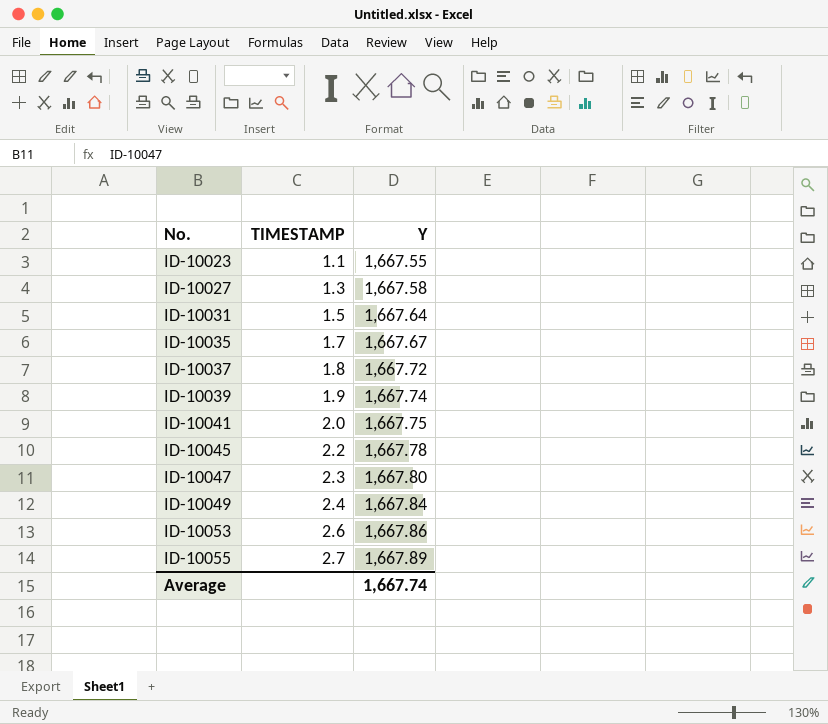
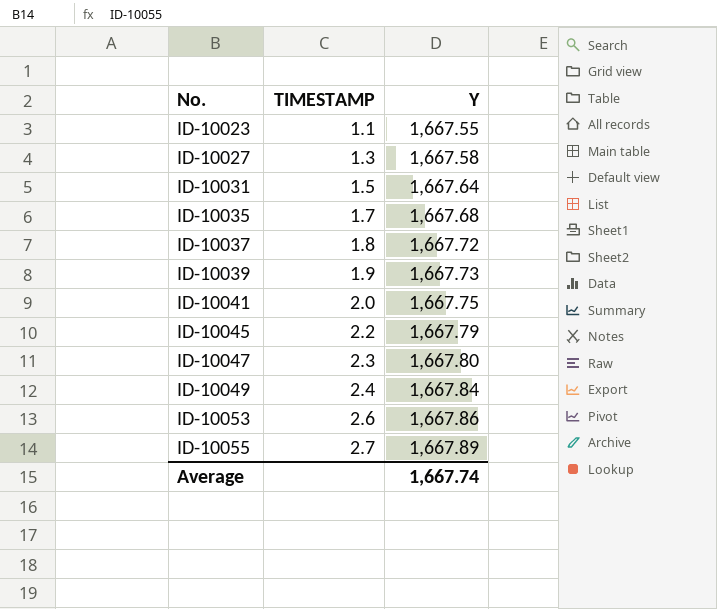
ID-10035 | Y: 1,667.67 -> 1,667.68
ID-10039 | Y: 1,667.74 -> 1,667.73
ID-10045 | Y: 1,667.78 -> 1,667.79

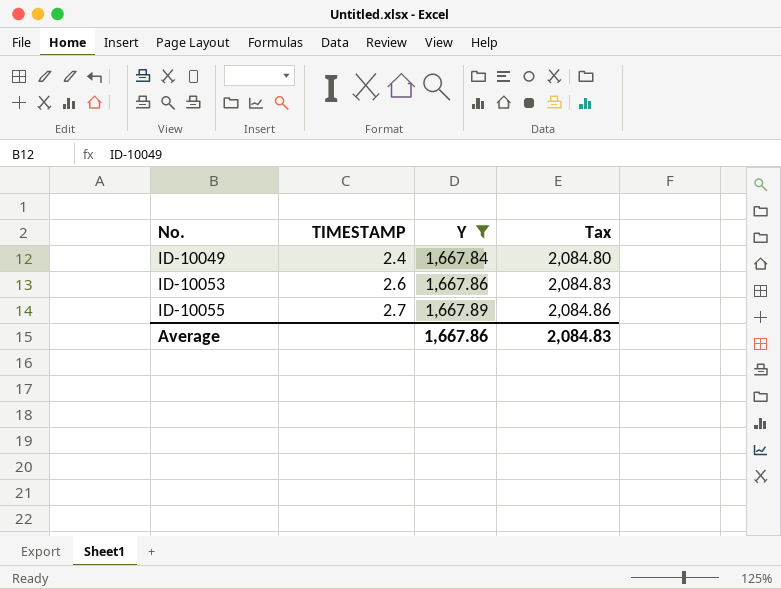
filter: none -> Y >= 1,667.84
column Tax | formula: none -> [Y] * 1.25
Average | Y: 1,667.74 -> 1,667.86

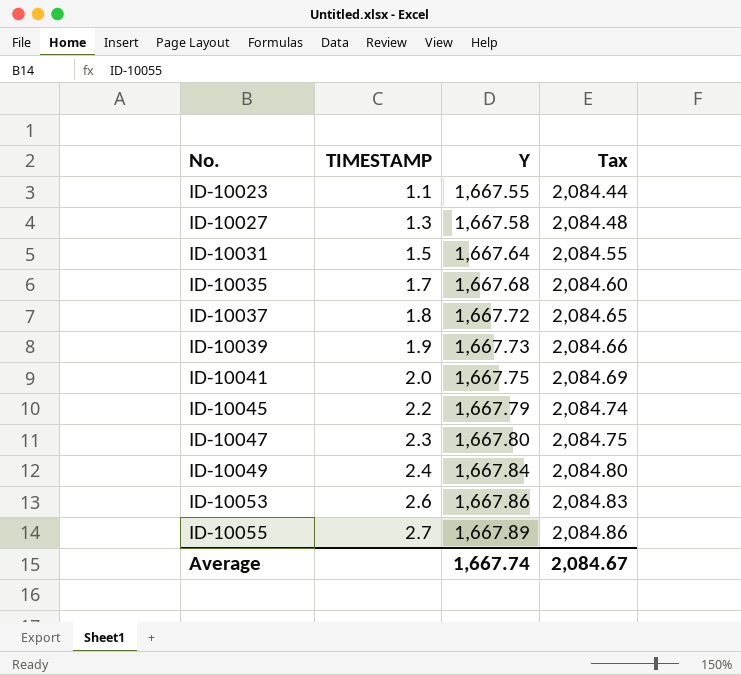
filter: Y >= 1,667.84 -> none
Average | Y: 1,667.86 -> 1,667.74
Average | Tax: 2,084.83 -> 2,084.67

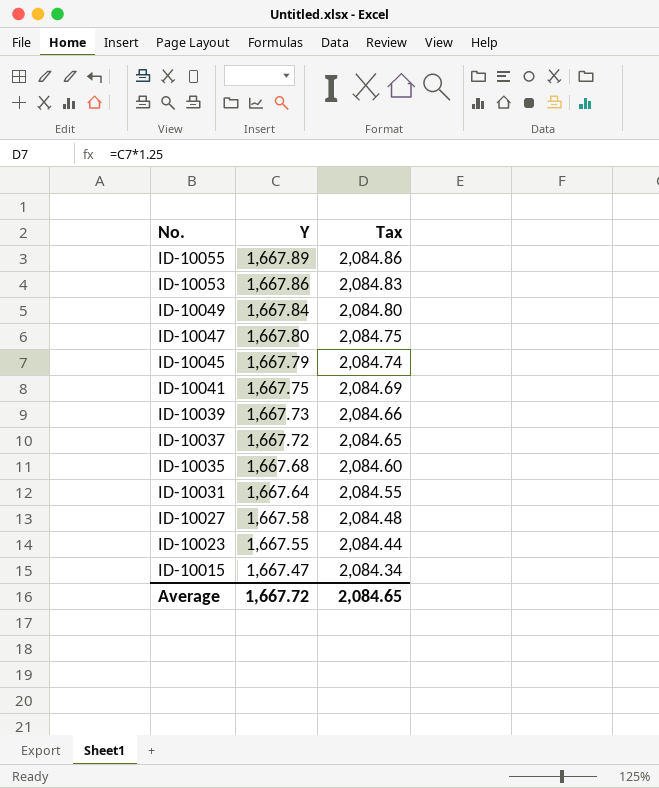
row order: No. ascending -> No. descending
column TIMESTAMP | position: 2 -> none
row ID-10015: none -> 1,667.47 | 2,084.34
Average | Y: 1,667.74 -> 1,667.72
Average | Tax: 2,084.67 -> 2,084.65

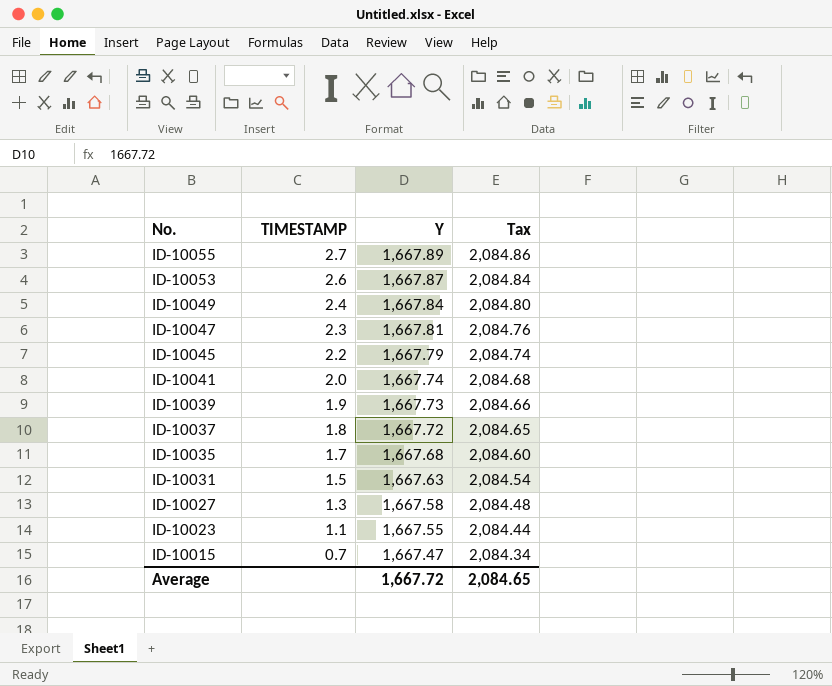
column TIMESTAMP | position: none -> 2
ID-10053 | Y: 1,667.86 -> 1,667.87
ID-10053 | Tax: 2,084.83 -> 2,084.84
ID-10047 | Y: 1,667.80 -> 1,667.81
ID-10047 | Tax: 2,084.75 -> 2,084.76
ID-10041 | Y: 1,667.75 -> 1,667.74
ID-10041 | Tax: 2,084.69 -> 2,084.68
ID-10031 | Y: 1,667.64 -> 1,667.63
ID-10031 | Tax: 2,084.55 -> 2,084.54

